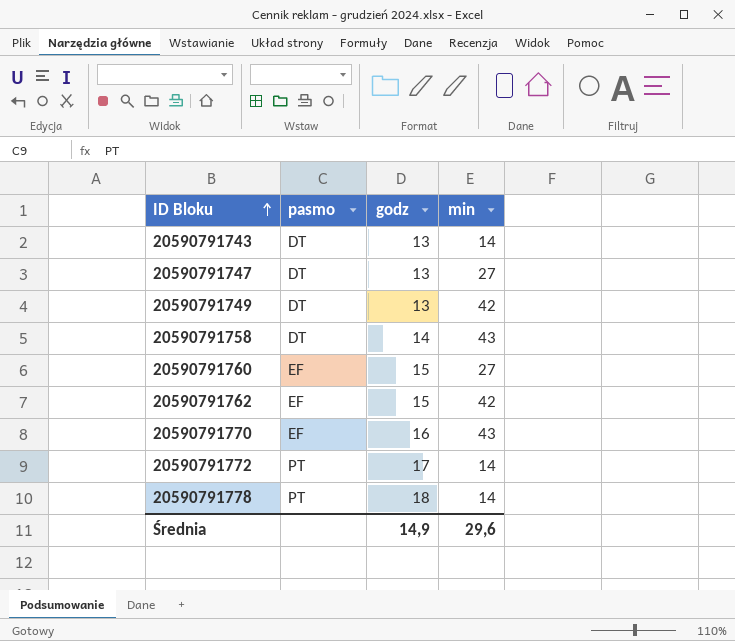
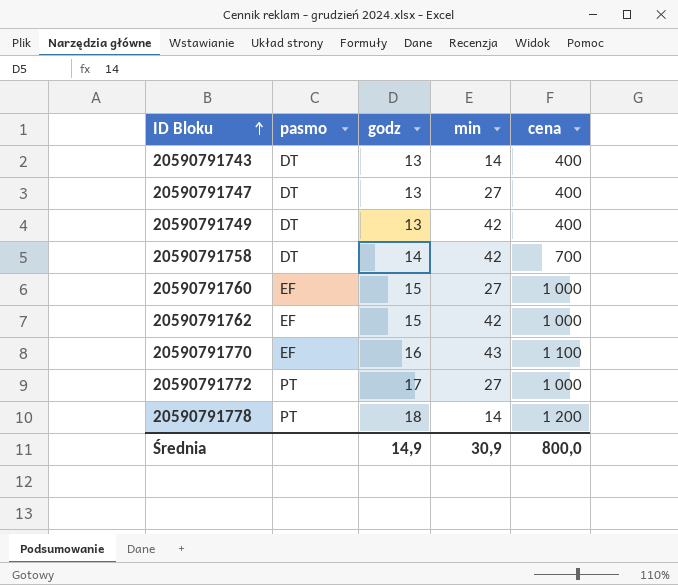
column cena | position: none -> 5
20590791758 | min: 43 -> 42
20590791772 | min: 14 -> 27
Średnia | min: 29,6 -> 30,9

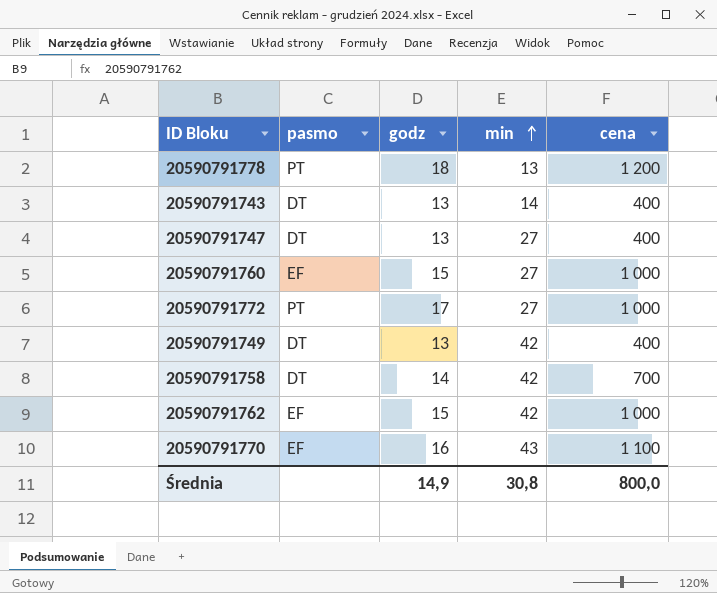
row order: ID Bloku ascending -> min ascending
20590791778 | min: 14 -> 13
Średnia | min: 30,9 -> 30,8

